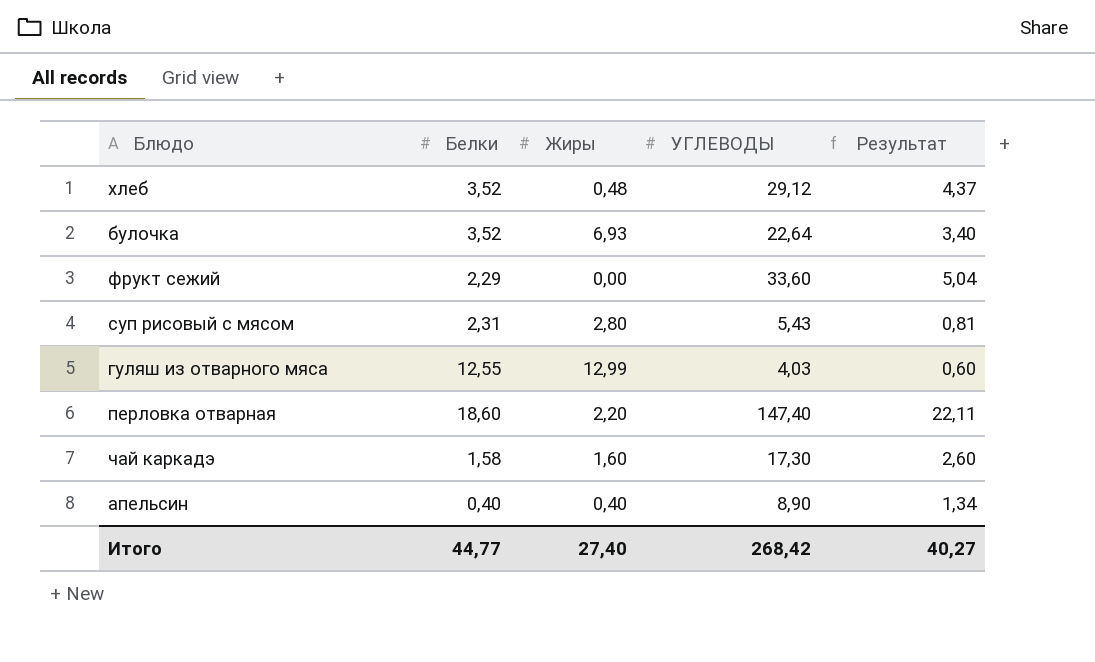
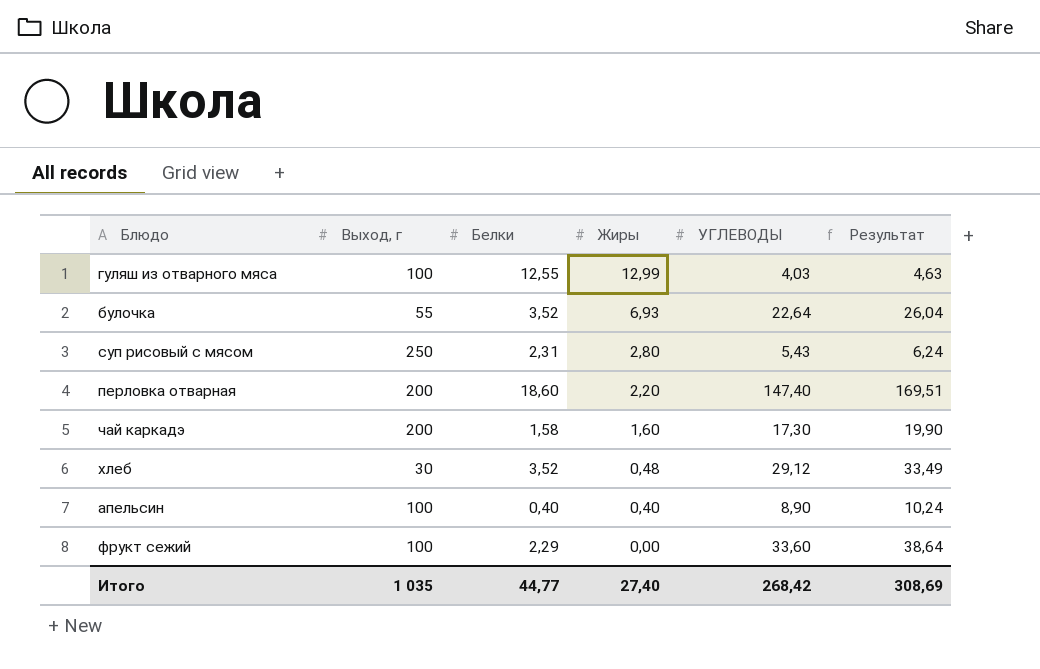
row order: none -> Жиры descending
column Выход, г | position: none -> 2
column Результат | formula: [УГЛЕВОДЫ] * 0,15 -> [УГЛЕВОДЫ] * 1,15
Итого | Результат: 40,27 -> 308,69

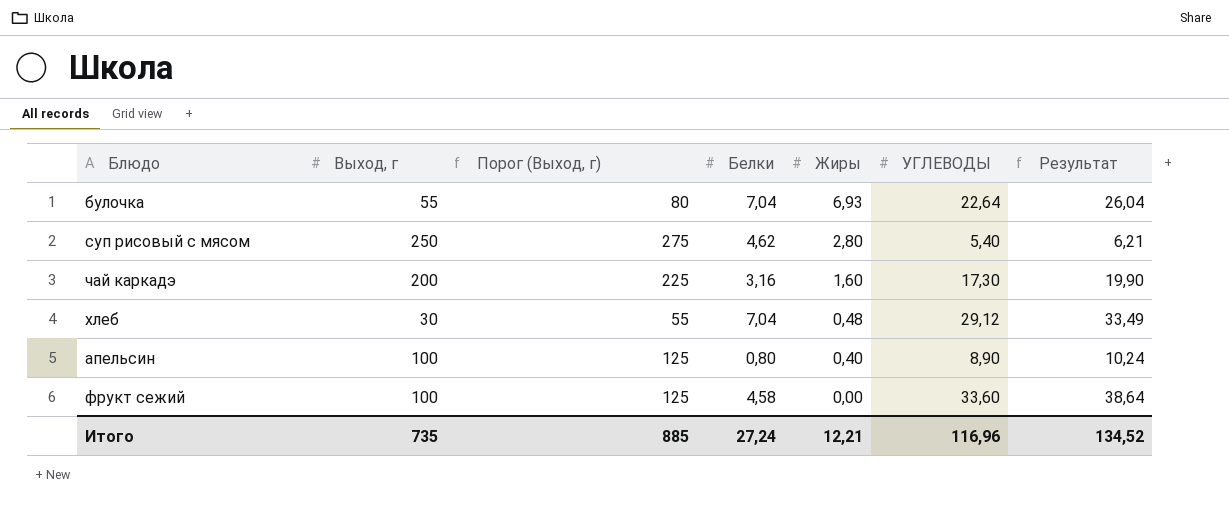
column Порог (Выход, г) | formula: none -> [Выход, г] + 25
row гуляш из отварного мяса: 100 | 12,55 | 12,99 | 4,03 | 4,63 -> none
row перловка отварная: 200 | 18,60 | 2,20 | 147,40 | 169,51 -> none
булочка | Белки: 3,52 -> 7,04
суп рисовый с мясом | Белки: 2,31 -> 4,62
суп рисовый с мясом | УГЛЕВОДЫ: 5,43 -> 5,40
суп рисовый с мясом | Результат: 6,24 -> 6,21
чай каркадэ | Белки: 1,58 -> 3,16
хлеб | Белки: 3,52 -> 7,04
апельсин | Белки: 0,40 -> 0,80
фрукт сежий | Белки: 2,29 -> 4,58
Итого | Выход, г: 1 035 -> 735
Итого | Белки: 44,77 -> 27,24
Итого | Жиры: 27,40 -> 12,21
Итого | УГЛЕВОДЫ: 268,42 -> 116,96
Итого | Результат: 308,69 -> 134,52

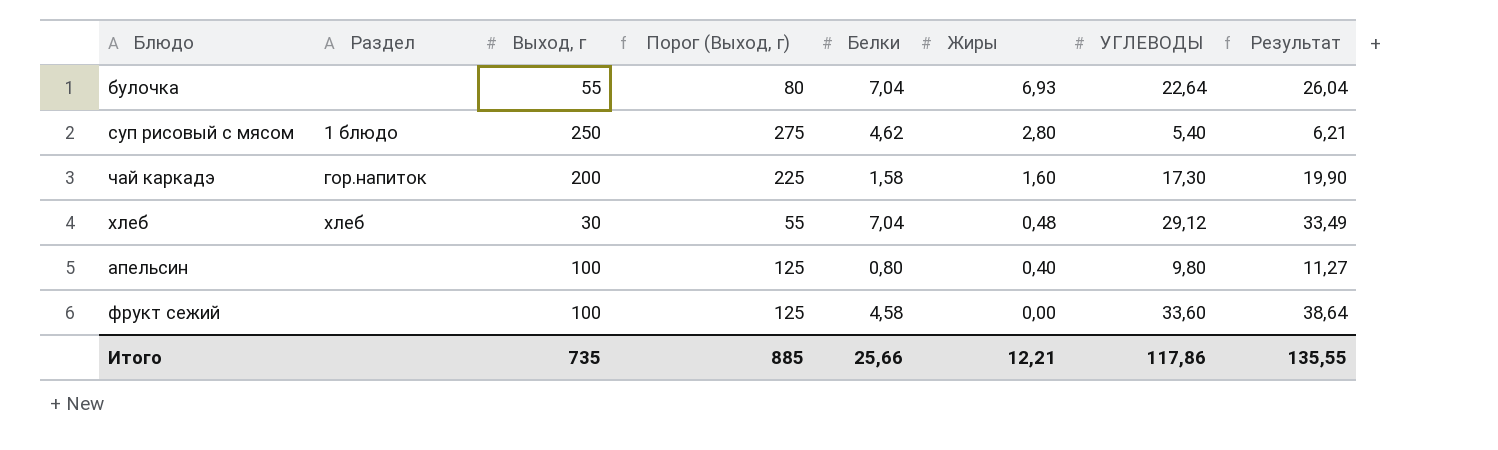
column Раздел | position: none -> 2
чай каркадэ | Белки: 3,16 -> 1,58
апельсин | УГЛЕВОДЫ: 8,90 -> 9,80
апельсин | Результат: 10,24 -> 11,27
Итого | Белки: 27,24 -> 25,66
Итого | УГЛЕВОДЫ: 116,96 -> 117,86
Итого | Результат: 134,52 -> 135,55

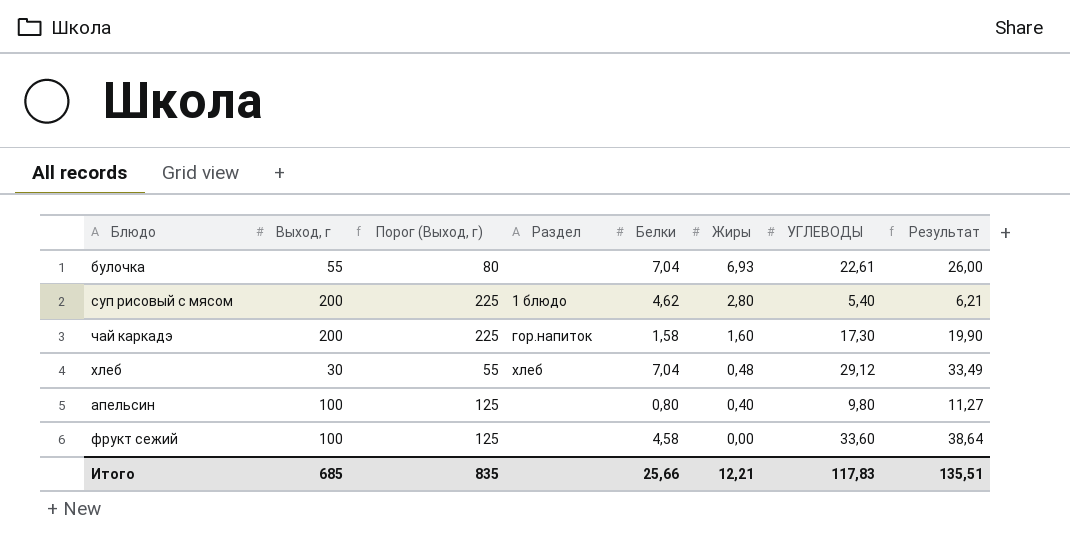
column Раздел | position: 2 -> 4
булочка | УГЛЕВОДЫ: 22,64 -> 22,61
булочка | Результат: 26,04 -> 26,00
суп рисовый с мясом | Выход, г: 250 -> 200
суп рисовый с мясом | Порог (Выход, г): 275 -> 225
Итого | Выход, г: 735 -> 685
Итого | Порог (Выход, г): 885 -> 835
Итого | УГЛЕВОДЫ: 117,86 -> 117,83
Итого | Результат: 135,55 -> 135,51

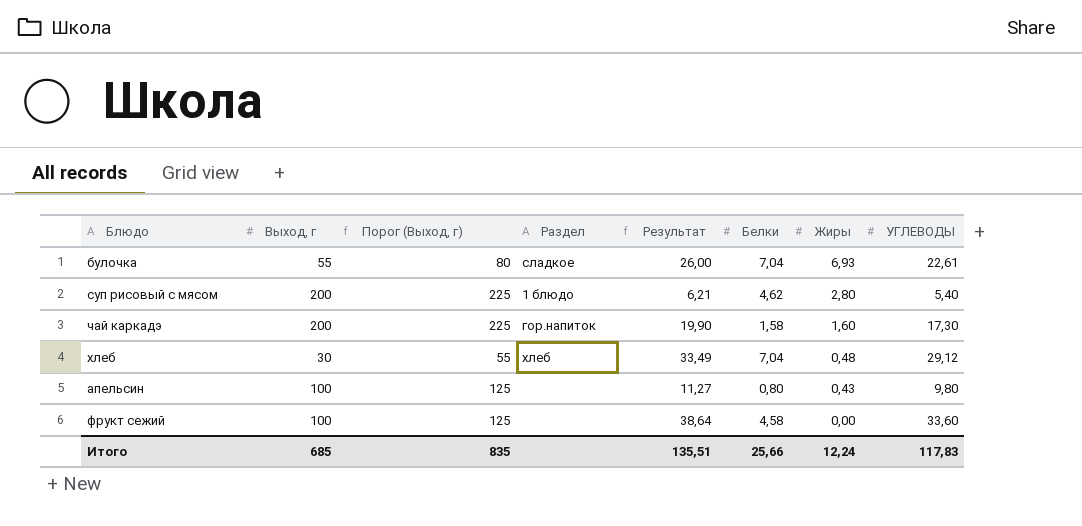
column Результат | position: 8 -> 5
булочка | Раздел: none -> сладкое
апельсин | Жиры: 0,40 -> 0,43
Итого | Жиры: 12,21 -> 12,24

